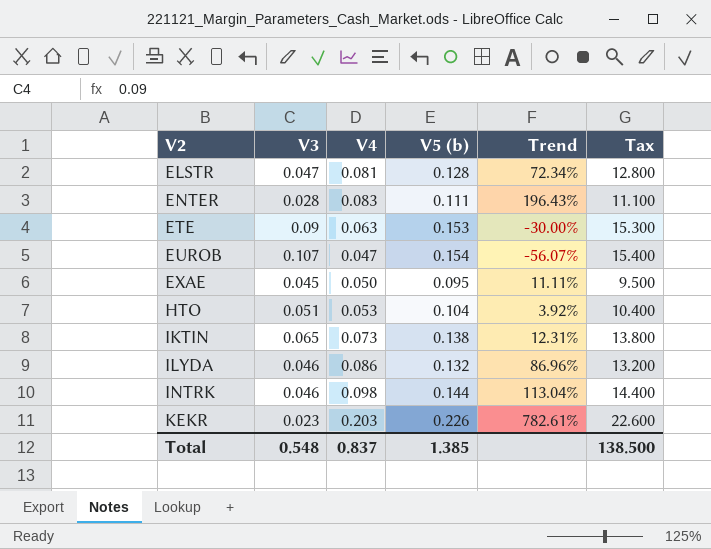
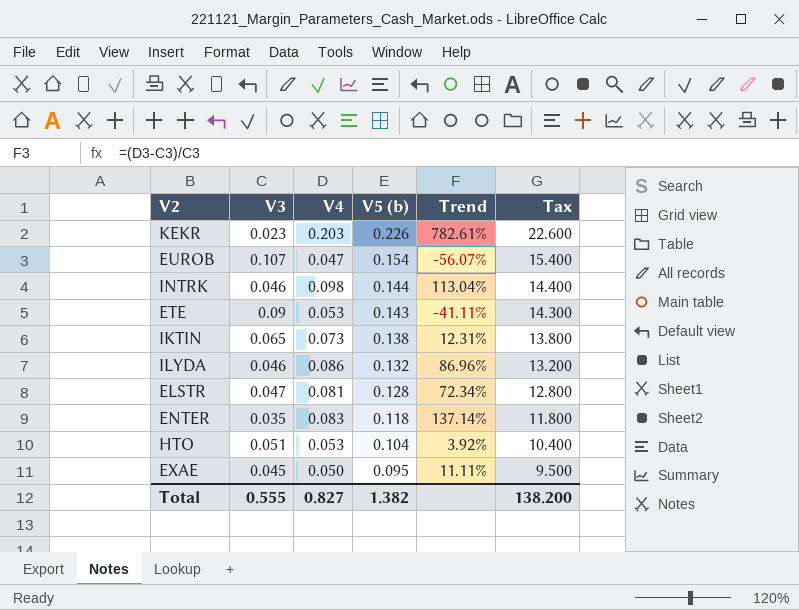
row order: V2 ascending -> V5 (b) descending
ETE | V4: 0.063 -> 0.053
ETE | V5 (b): 0.153 -> 0.143
ETE | Trend: -30.00% -> -41.11%
ETE | Tax: 15.300 -> 14.300
ENTER | V3: 0.028 -> 0.035
ENTER | V5 (b): 0.111 -> 0.118
ENTER | Trend: 196.43% -> 137.14%
ENTER | Tax: 11.100 -> 11.800
Total | V3: 0.548 -> 0.555
Total | V4: 0.837 -> 0.827
Total | V5 (b): 1.385 -> 1.382
Total | Tax: 138.500 -> 138.200

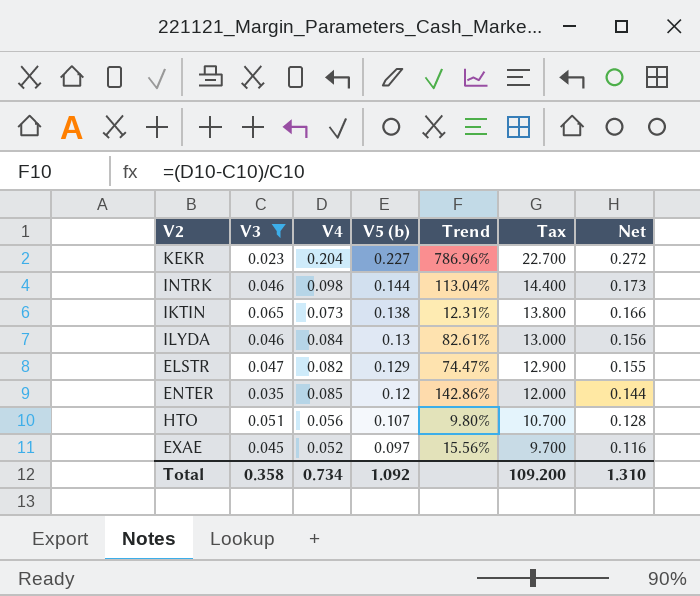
filter: none -> V3 <= 0.065
column Net | formula: none -> [V5 (b)] * 1.2
KEKR | V4: 0.203 -> 0.204
KEKR | V5 (b): 0.226 -> 0.227
KEKR | Trend: 782.61% -> 786.96%
KEKR | Tax: 22.600 -> 22.700
ILYDA | V4: 0.086 -> 0.084
ILYDA | V5 (b): 0.132 -> 0.13
ILYDA | Trend: 86.96% -> 82.61%
ILYDA | Tax: 13.200 -> 13.000
ELSTR | V4: 0.081 -> 0.082
ELSTR | V5 (b): 0.128 -> 0.129
ELSTR | Trend: 72.34% -> 74.47%
ELSTR | Tax: 12.800 -> 12.900
ENTER | V4: 0.083 -> 0.085
ENTER | V5 (b): 0.118 -> 0.12
ENTER | Trend: 137.14% -> 142.86%
ENTER | Tax: 11.800 -> 12.000
HTO | V4: 0.053 -> 0.056
HTO | V5 (b): 0.104 -> 0.107
HTO | Trend: 3.92% -> 9.80%
HTO | Tax: 10.400 -> 10.700
EXAE | V4: 0.050 -> 0.052
EXAE | V5 (b): 0.095 -> 0.097
EXAE | Trend: 11.11% -> 15.56%
EXAE | Tax: 9.500 -> 9.700
Total | V3: 0.555 -> 0.358
Total | V4: 0.827 -> 0.734
Total | V5 (b): 1.382 -> 1.092
Total | Tax: 138.200 -> 109.200

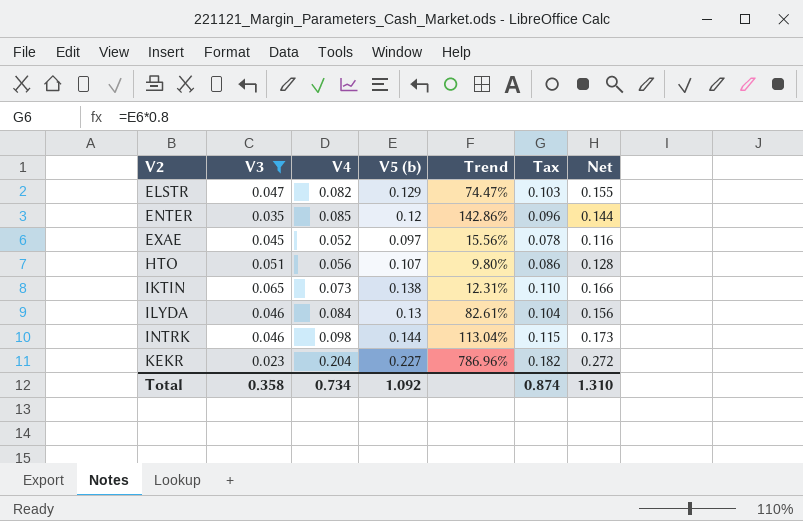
row order: V5 (b) descending -> V2 ascending
column Tax | formula: [V5 (b)] * 100 -> [V5 (b)] * 0.8
Total | Tax: 109.200 -> 0.874

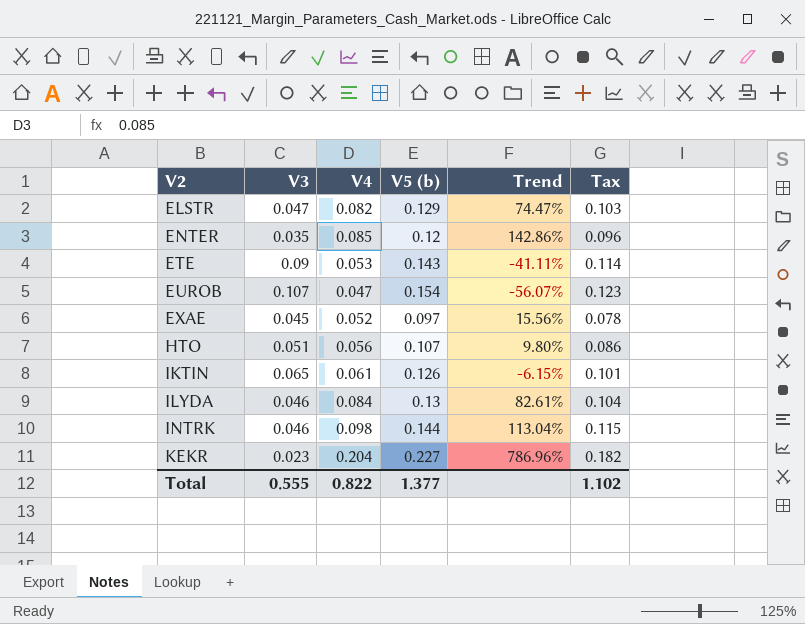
filter: V3 <= 0.065 -> none
column Net | formula: [V5 (b)] * 1.2 -> none
IKTIN | V4: 0.073 -> 0.061
IKTIN | V5 (b): 0.138 -> 0.126
IKTIN | Trend: 12.31% -> -6.15%
IKTIN | Tax: 0.110 -> 0.101
Total | V3: 0.358 -> 0.555
Total | V4: 0.734 -> 0.822
Total | V5 (b): 1.092 -> 1.377
Total | Tax: 0.874 -> 1.102

